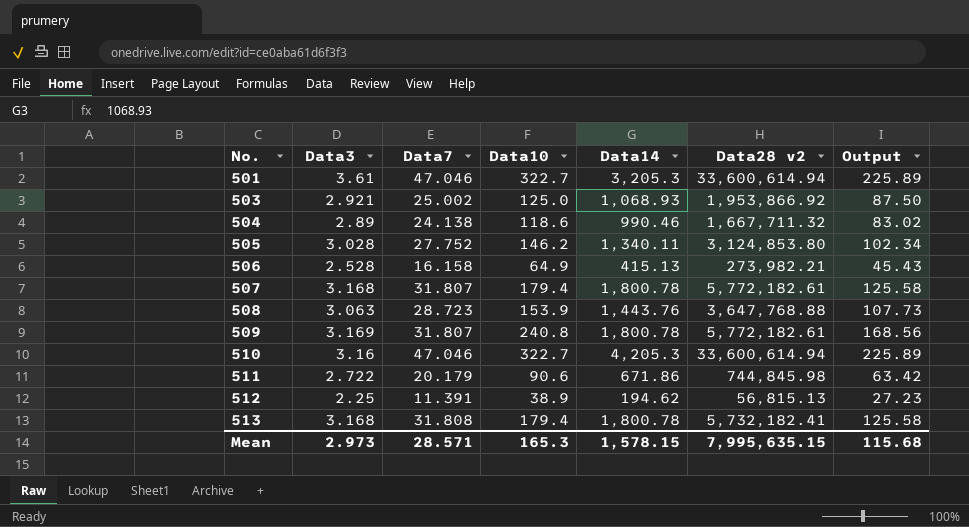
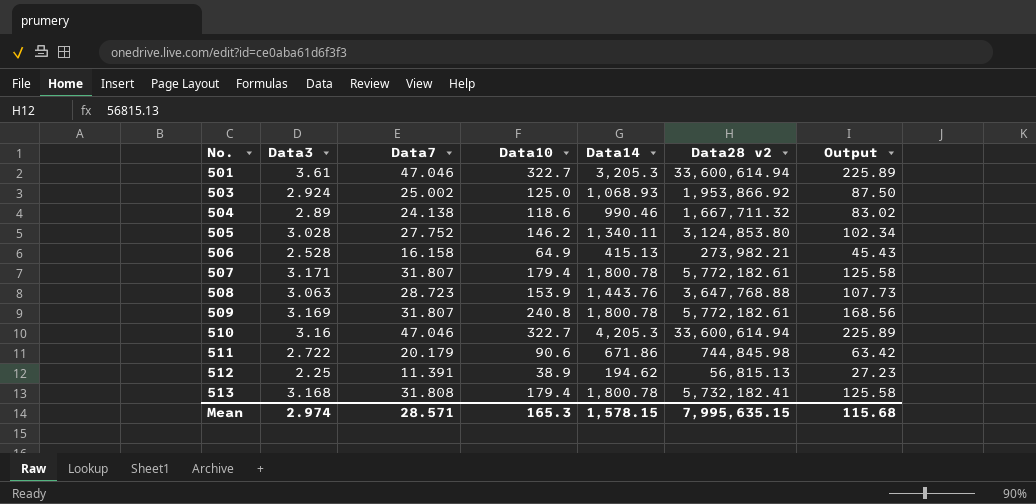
503 | Data3: 2.921 -> 2.924
507 | Data3: 3.168 -> 3.171
Mean | Data3: 2.973 -> 2.974

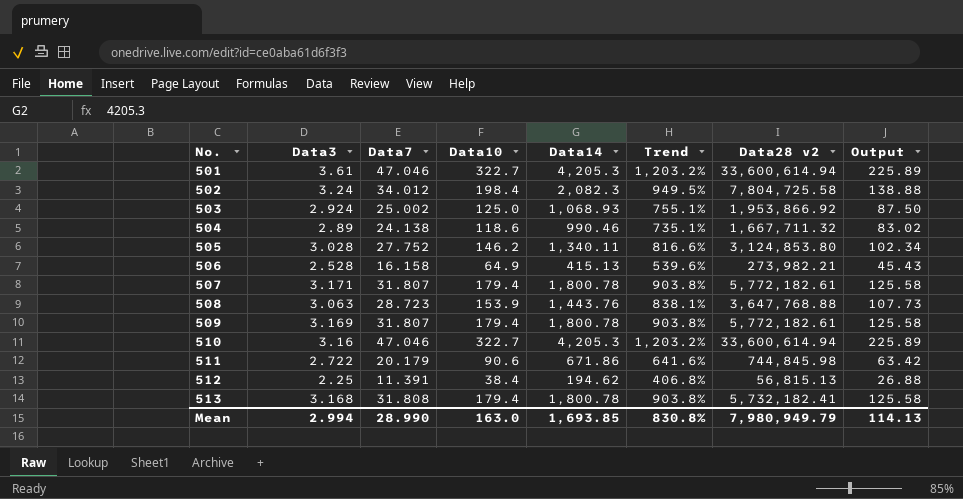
column Trend | formula: none -> ([Data14] - [Data10]) / [Data10]
501 | Data14: 3,205.3 -> 4,205.3
row 502: none -> 3.24 | 34.012 | 198.4 | 2,082.3 | 949.5% | 7,804,725.58 | 138.88
509 | Data10: 240.8 -> 179.4
509 | Output: 168.56 -> 125.58
512 | Data10: 38.9 -> 38.4
512 | Output: 27.23 -> 26.88
Mean | Data3: 2.974 -> 2.994
Mean | Data7: 28.571 -> 28.990
Mean | Data10: 165.3 -> 163.0
Mean | Data14: 1,578.15 -> 1,693.85
Mean | Data28 v2: 7,995,635.15 -> 7,980,949.79
Mean | Output: 115.68 -> 114.13

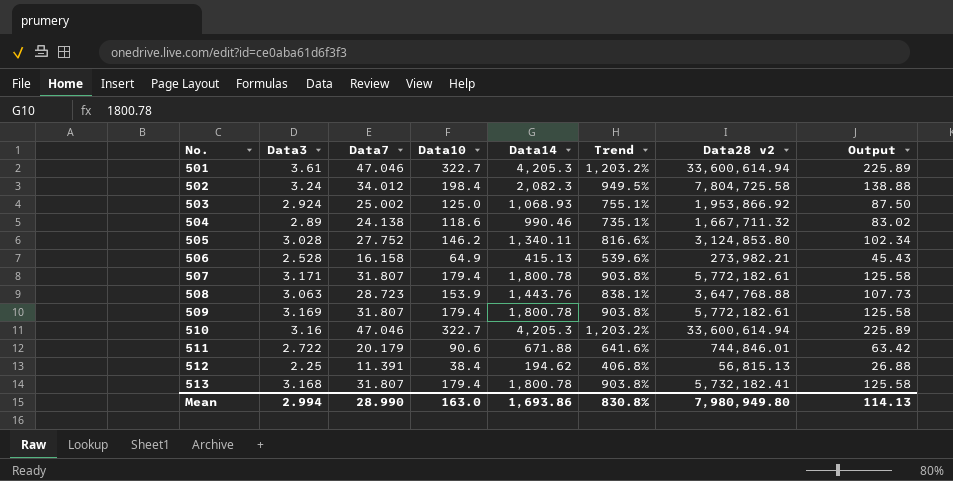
511 | Data14: 671.86 -> 671.88
511 | Data28 v2: 744,845.98 -> 744,846.01
513 | Data7: 31.808 -> 31.807
Mean | Data14: 1,693.85 -> 1,693.86
Mean | Data28 v2: 7,980,949.79 -> 7,980,949.80

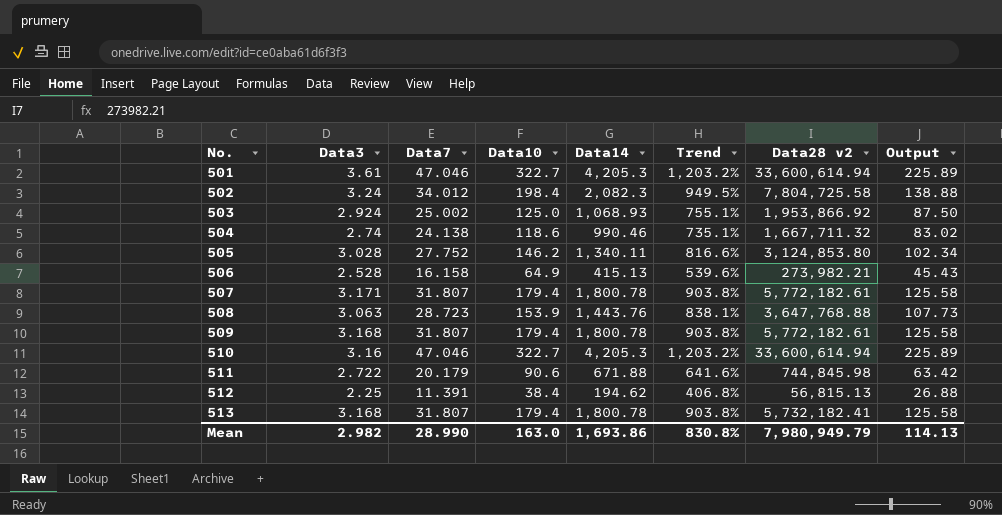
504 | Data3: 2.89 -> 2.74
509 | Data3: 3.169 -> 3.168
511 | Data28 v2: 744,846.01 -> 744,845.98
Mean | Data3: 2.994 -> 2.982
Mean | Data28 v2: 7,980,949.80 -> 7,980,949.79

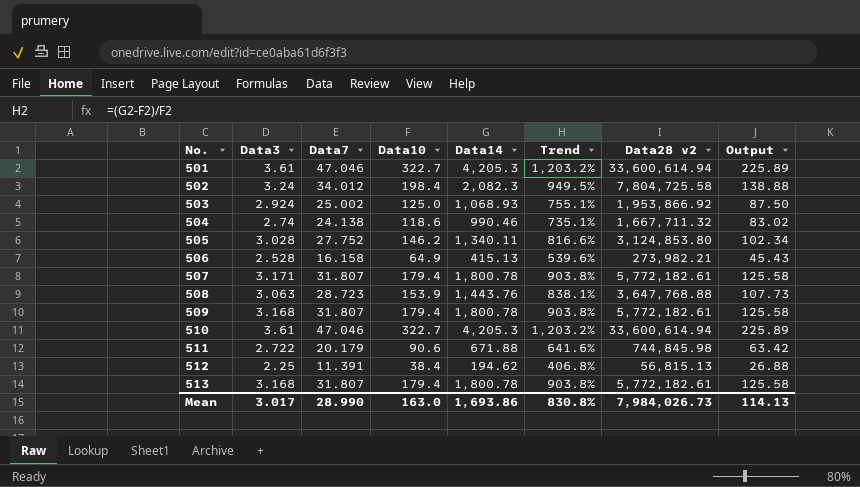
510 | Data3: 3.16 -> 3.61
513 | Data28 v2: 5,732,182.41 -> 5,772,182.61
Mean | Data3: 2.982 -> 3.017
Mean | Data28 v2: 7,980,949.79 -> 7,984,026.73

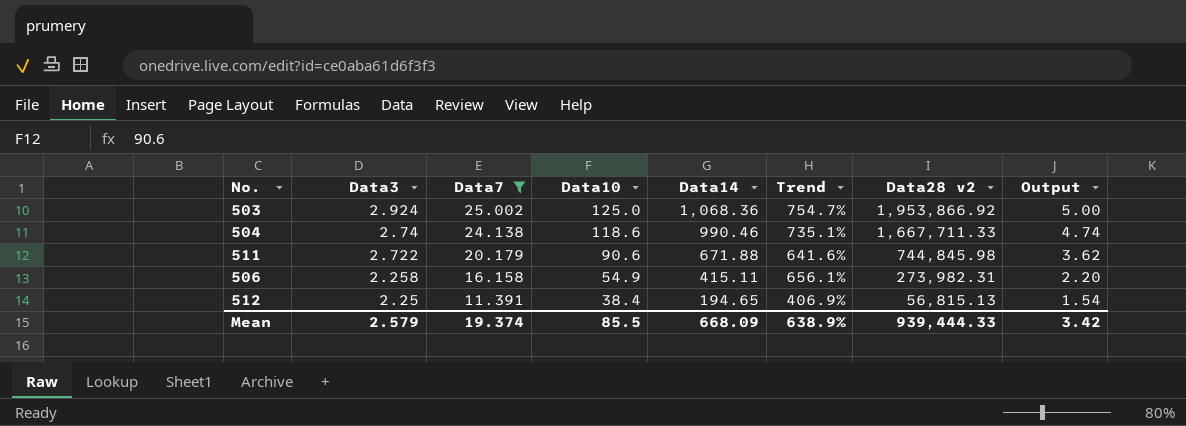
filter: none -> Data7 <= 25.002
row order: No. ascending -> Data3 descending
column Output | formula: [Data10] * 0.7 -> [Data10] * 0.04
503 | Data14: 1,068.93 -> 1,068.36
503 | Trend: 755.1% -> 754.7%
504 | Data28 v2: 1,667,711.32 -> 1,667,711.33
506 | Data3: 2.528 -> 2.258
506 | Data10: 64.9 -> 54.9
506 | Data14: 415.13 -> 415.11
506 | Trend: 539.6% -> 656.1%
506 | Data28 v2: 273,982.21 -> 273,982.31
512 | Data14: 194.62 -> 194.65
512 | Trend: 406.8% -> 406.9%
Mean | Data3: 3.017 -> 2.579
Mean | Data7: 28.990 -> 19.374
Mean | Data10: 163.0 -> 85.5
Mean | Data14: 1,693.86 -> 668.09
Mean | Trend: 830.8% -> 638.9%
Mean | Data28 v2: 7,984,026.73 -> 939,444.33
Mean | Output: 114.13 -> 3.42

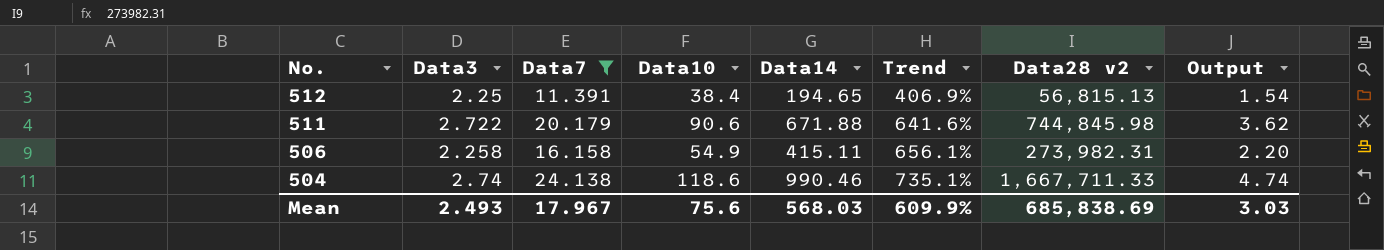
row order: Data3 descending -> No. descending
row 503: 2.924 | 25.002 | 125.0 | 1,068.36 | 754.7% | 1,953,866.92 | 5.00 -> none
Mean | Data3: 2.579 -> 2.493
Mean | Data7: 19.374 -> 17.967
Mean | Data10: 85.5 -> 75.6
Mean | Data14: 668.09 -> 568.03
Mean | Trend: 638.9% -> 609.9%
Mean | Data28 v2: 939,444.33 -> 685,838.69
Mean | Output: 3.42 -> 3.03

